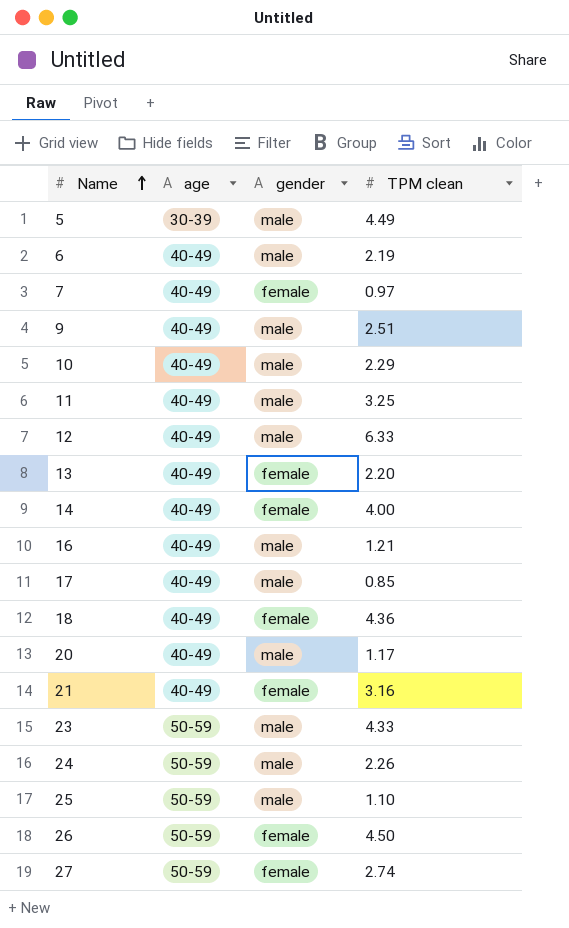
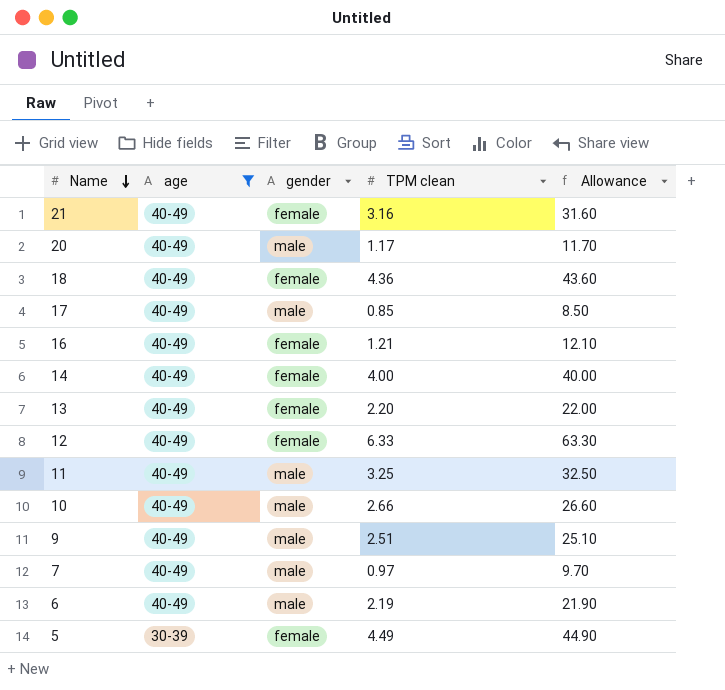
filter: none -> age != 50-59
row order: Name ascending -> Name descending
column Allowance | formula: none -> [TPM clean] * 10
16 | gender: male -> female
12 | gender: male -> female
10 | TPM clean: 2.29 -> 2.66
7 | gender: female -> male
5 | gender: male -> female

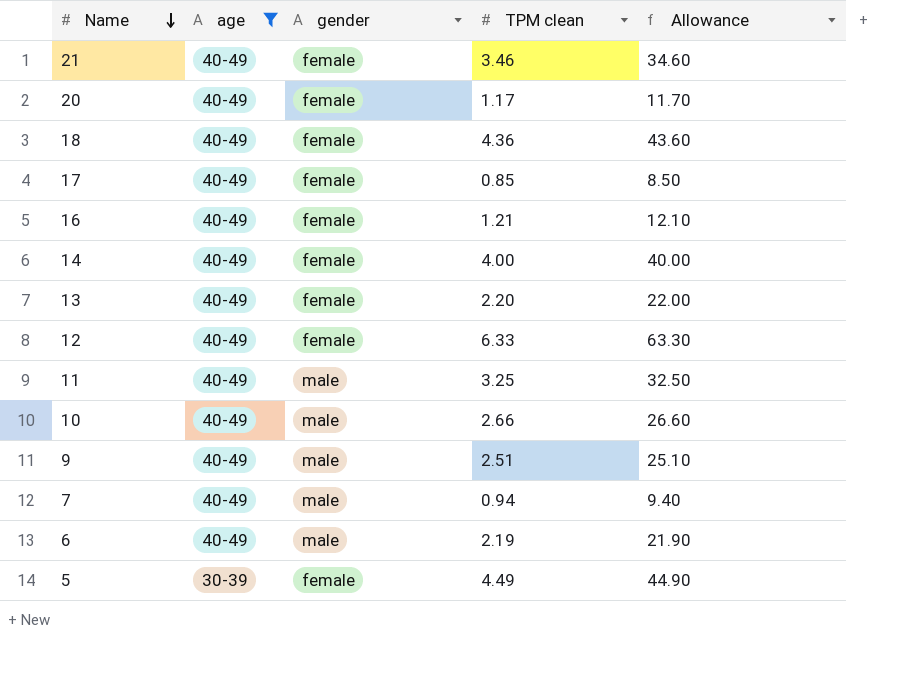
21 | TPM clean: 3.16 -> 3.46
21 | Allowance: 31.60 -> 34.60
20 | gender: male -> female
17 | gender: male -> female
7 | TPM clean: 0.97 -> 0.94
7 | Allowance: 9.70 -> 9.40

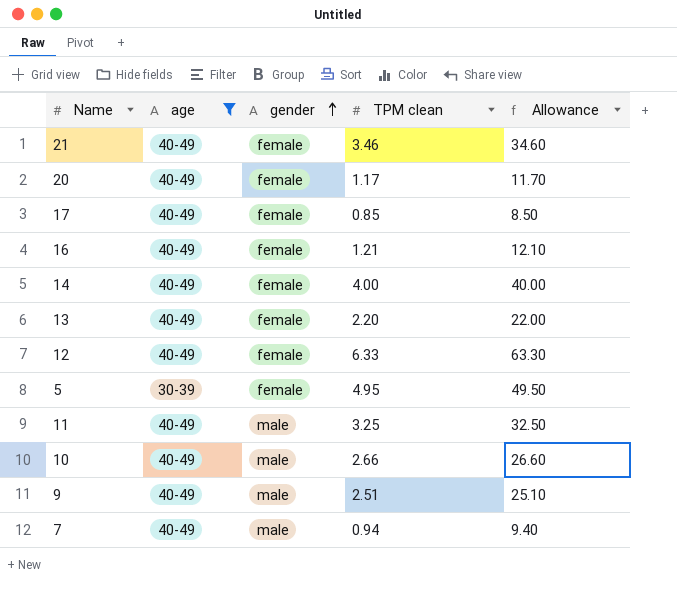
row order: Name descending -> gender ascending
row 18: 40-49 | female | 4.36 | 43.60 -> none
row 6: 40-49 | male | 2.19 | 21.90 -> none
5 | TPM clean: 4.49 -> 4.95
5 | Allowance: 44.90 -> 49.50

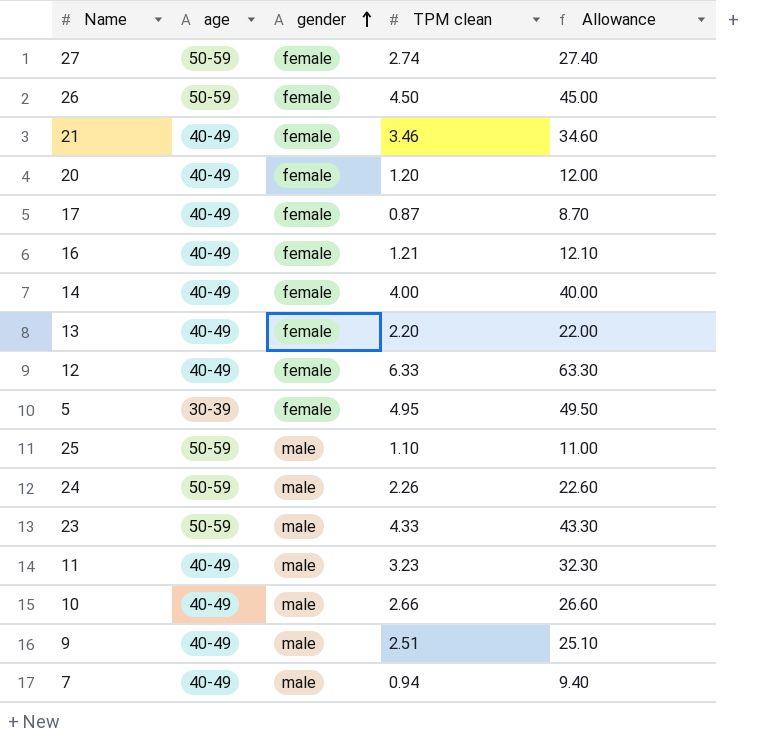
filter: age != 50-59 -> none
20 | TPM clean: 1.17 -> 1.20
20 | Allowance: 11.70 -> 12.00
17 | TPM clean: 0.85 -> 0.87
17 | Allowance: 8.50 -> 8.70
11 | TPM clean: 3.25 -> 3.23
11 | Allowance: 32.50 -> 32.30

